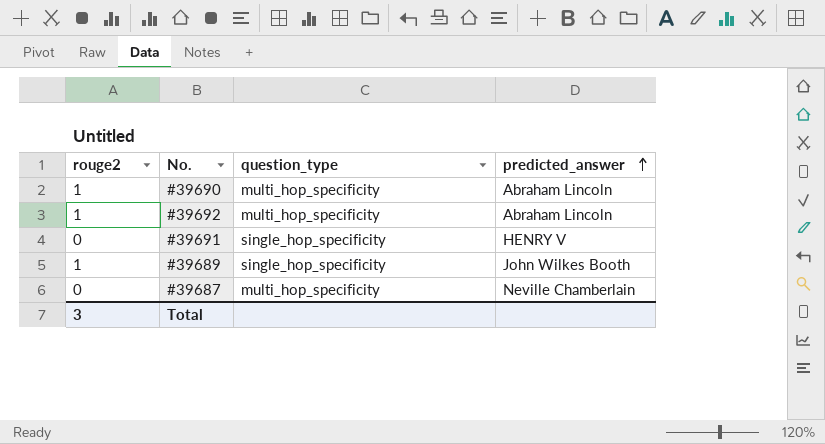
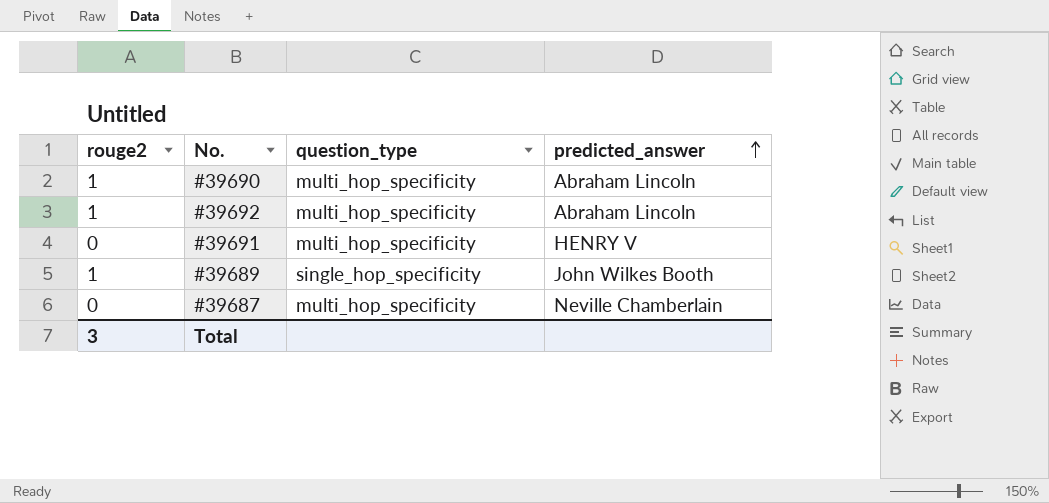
#39691 | question_type: single_hop_specificity -> multi_hop_specificity

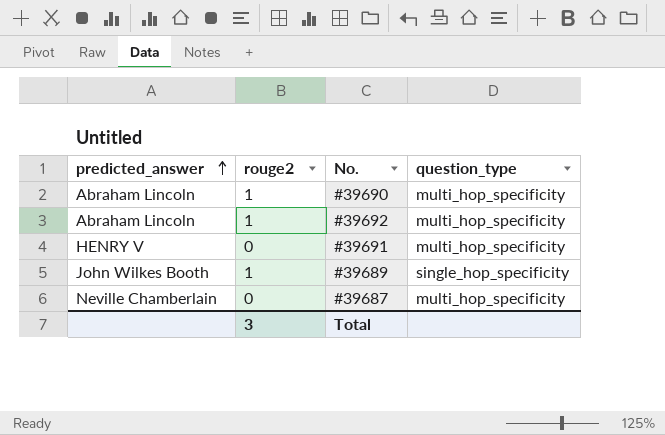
column predicted_answer | position: 4 -> 1

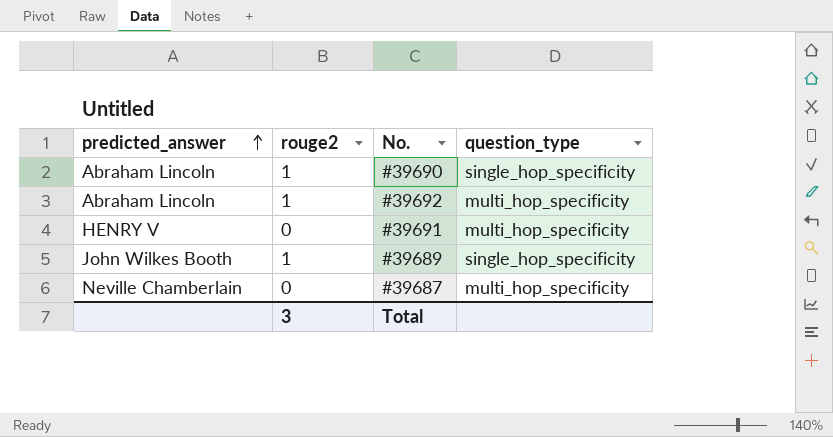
#39690 | question_type: multi_hop_specificity -> single_hop_specificity

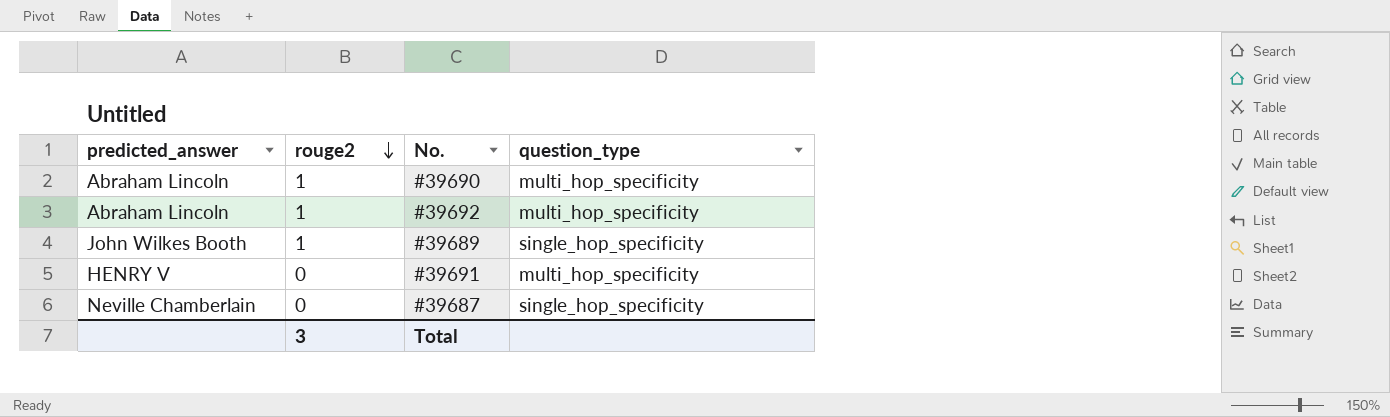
row order: predicted_answer ascending -> rouge2 descending
#39690 | question_type: single_hop_specificity -> multi_hop_specificity
#39687 | question_type: multi_hop_specificity -> single_hop_specificity

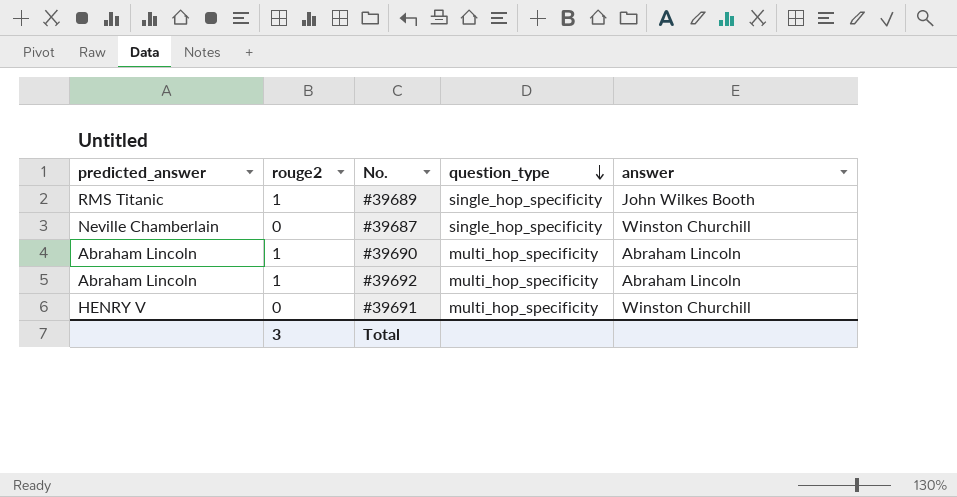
row order: rouge2 descending -> question_type descending
column answer | position: none -> 5
#39689 | predicted_answer: John Wilkes Booth -> RMS Titanic

